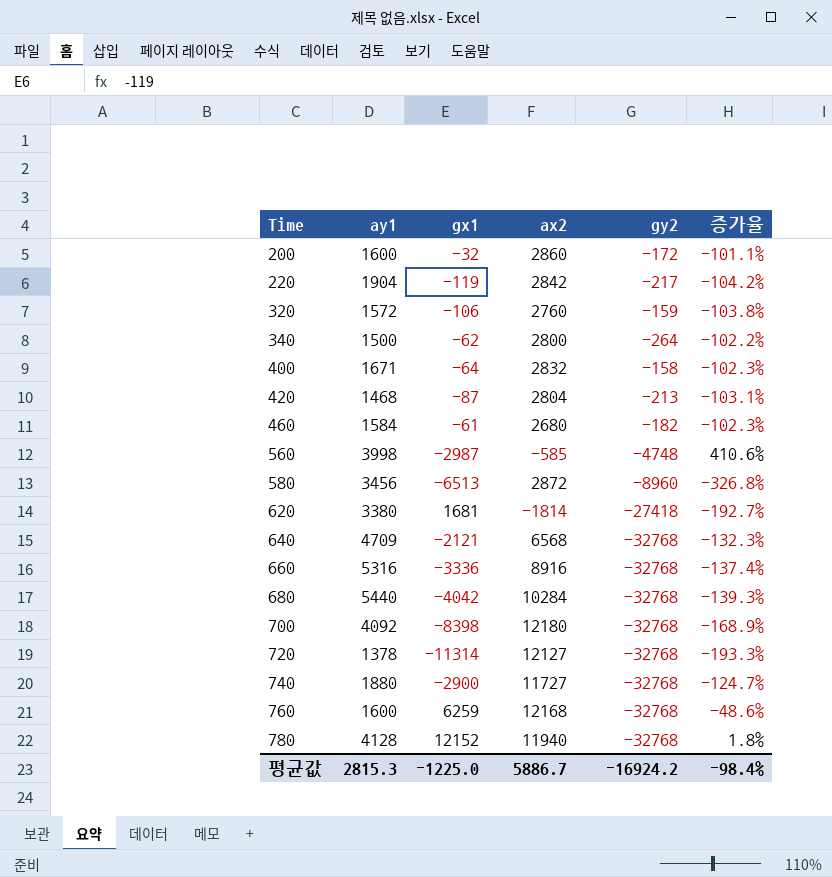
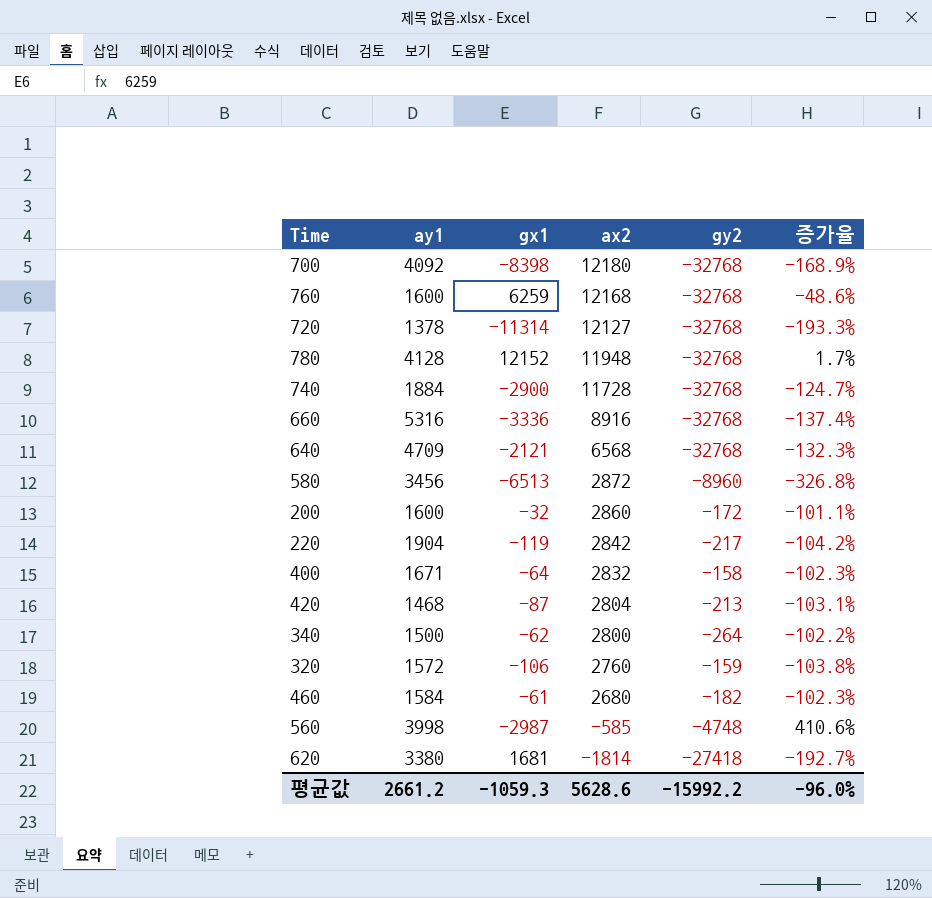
row order: Time ascending -> ax2 descending
row 680: 5440 | -4042 | 10284 | -32768 | -139.3% -> none
780 | ax2: 11940 -> 11948
780 | 증가율: 1.8% -> 1.7%
740 | ay1: 1880 -> 1884
740 | ax2: 11727 -> 11728
평균값 | ay1: 2815.3 -> 2661.2
평균값 | gx1: -1225.0 -> -1059.3
평균값 | ax2: 5886.7 -> 5628.6
평균값 | gy2: -16924.2 -> -15992.2
평균값 | 증가율: -98.4% -> -96.0%

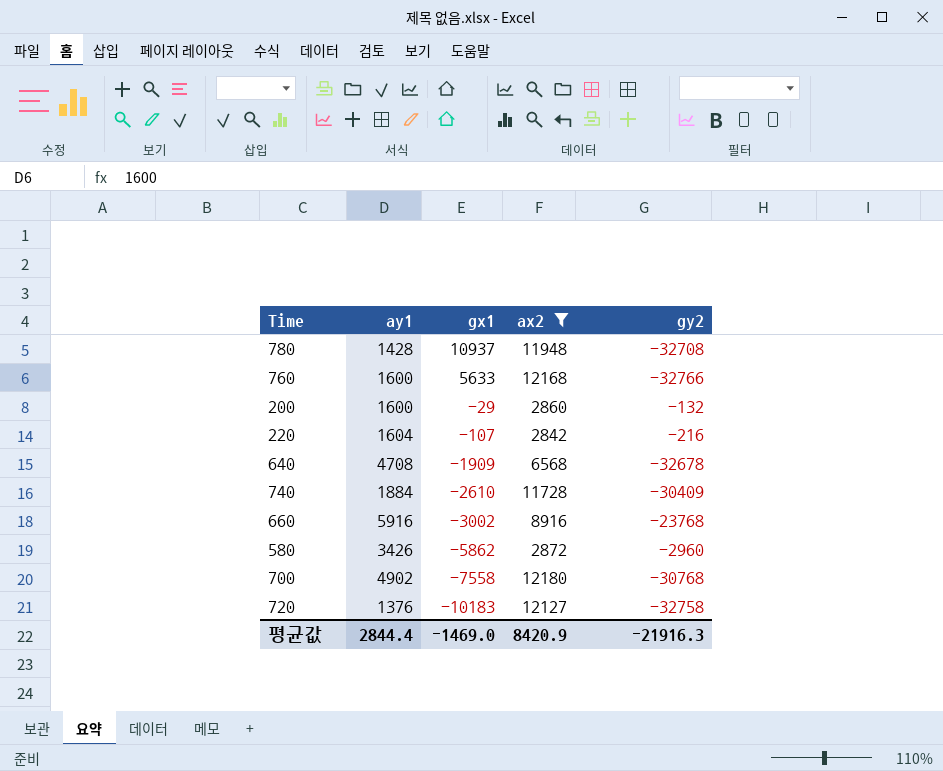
filter: none -> ax2 >= 2842
row order: ax2 descending -> gx1 descending
column 증가율 | formula: ([gx1] - [ax2]) / [ax2] -> none
780 | ay1: 4128 -> 1428
780 | gx1: 12152 -> 10937
780 | gy2: -32768 -> -32708
760 | gx1: 6259 -> 5633
760 | gy2: -32768 -> -32766
200 | gx1: -32 -> -29
200 | gy2: -172 -> -132
220 | ay1: 1904 -> 1604
220 | gx1: -119 -> -107
220 | gy2: -217 -> -216
640 | ay1: 4709 -> 4708
640 | gx1: -2121 -> -1909
640 | gy2: -32768 -> -32678
740 | gx1: -2900 -> -2610
740 | gy2: -32768 -> -30409
660 | ay1: 5316 -> 5916
660 | gx1: -3336 -> -3002
660 | gy2: -32768 -> -23768
580 | ay1: 3456 -> 3426
580 | gx1: -6513 -> -5862
580 | gy2: -8960 -> -2960
700 | ay1: 4092 -> 4902
700 | gx1: -8398 -> -7558
700 | gy2: -32768 -> -30768
720 | ay1: 1378 -> 1376
720 | gx1: -11314 -> -10183
720 | gy2: -32768 -> -32758
평균값 | ay1: 2661.2 -> 2844.4
평균값 | gx1: -1059.3 -> -1469.0
평균값 | ax2: 5628.6 -> 8420.9
평균값 | gy2: -15992.2 -> -21916.3

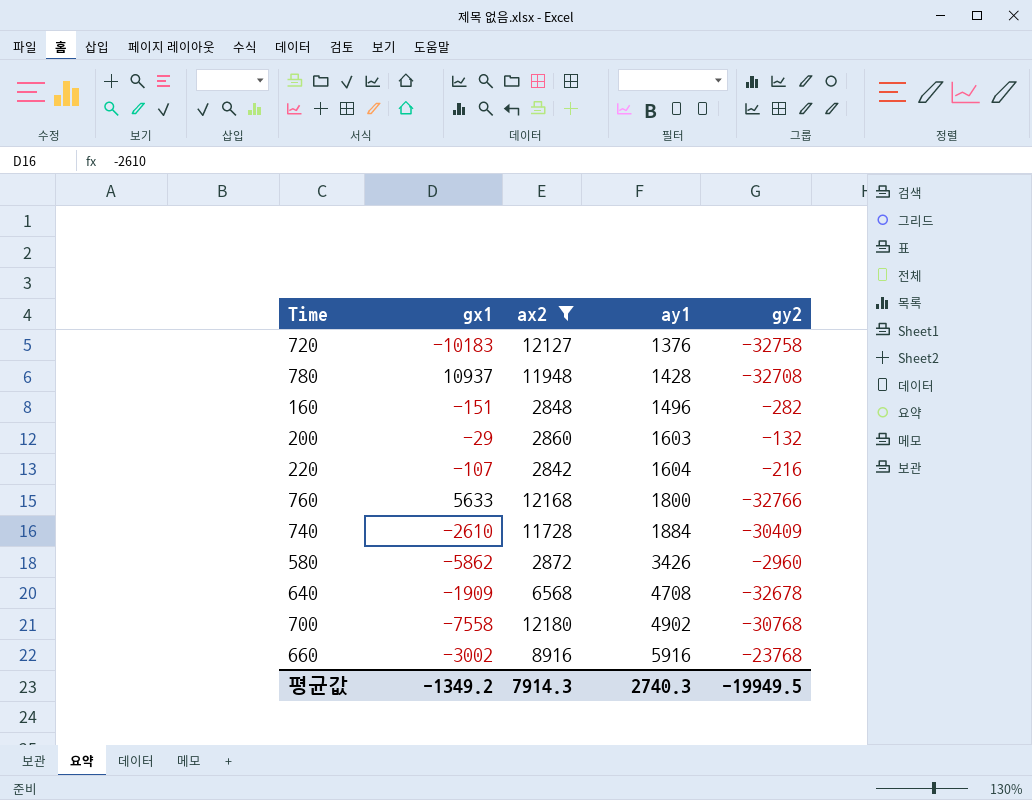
row order: gx1 descending -> ay1 ascending
column ay1 | position: 2 -> 4
row 160: none -> -151 | 2848 | 1496 | -282
200 | ay1: 1600 -> 1603
760 | ay1: 1600 -> 1800
평균값 | gx1: -1469.0 -> -1349.2
평균값 | ax2: 8420.9 -> 7914.3
평균값 | ay1: 2844.4 -> 2740.3
평균값 | gy2: -21916.3 -> -19949.5

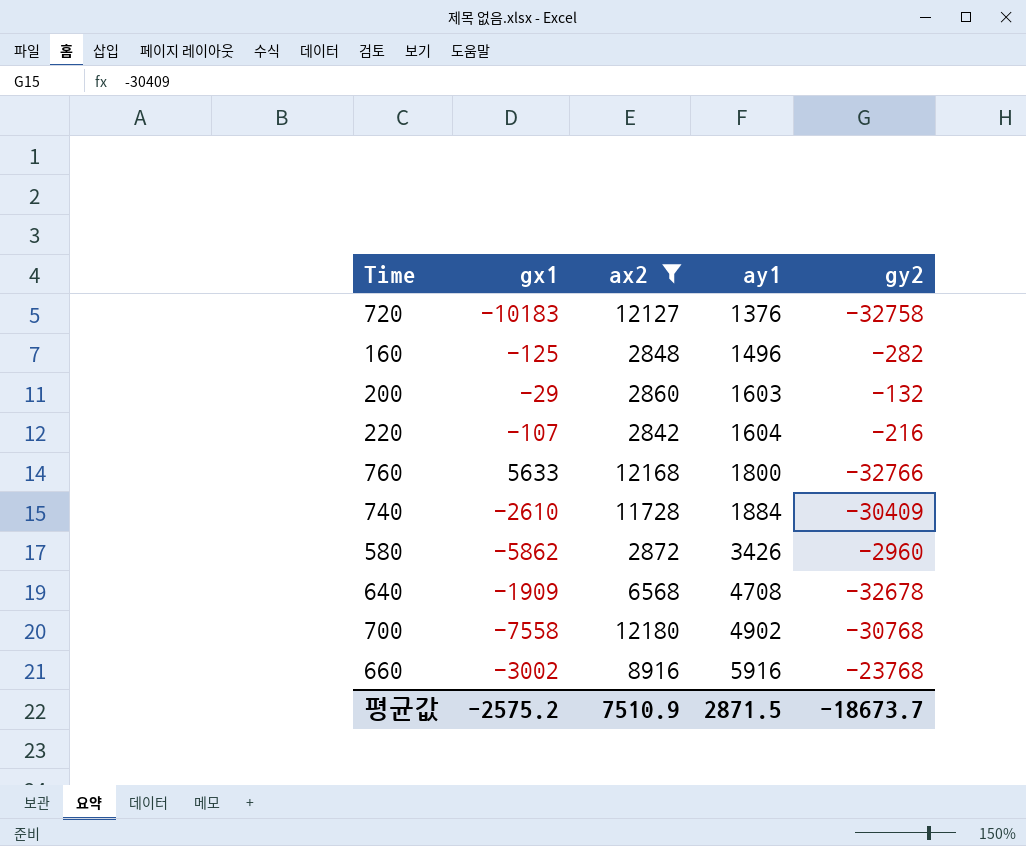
row 780: 10937 | 11948 | 1428 | -32708 -> none
160 | gx1: -151 -> -125
평균값 | gx1: -1349.2 -> -2575.2
평균값 | ax2: 7914.3 -> 7510.9
평균값 | ay1: 2740.3 -> 2871.5
평균값 | gy2: -19949.5 -> -18673.7

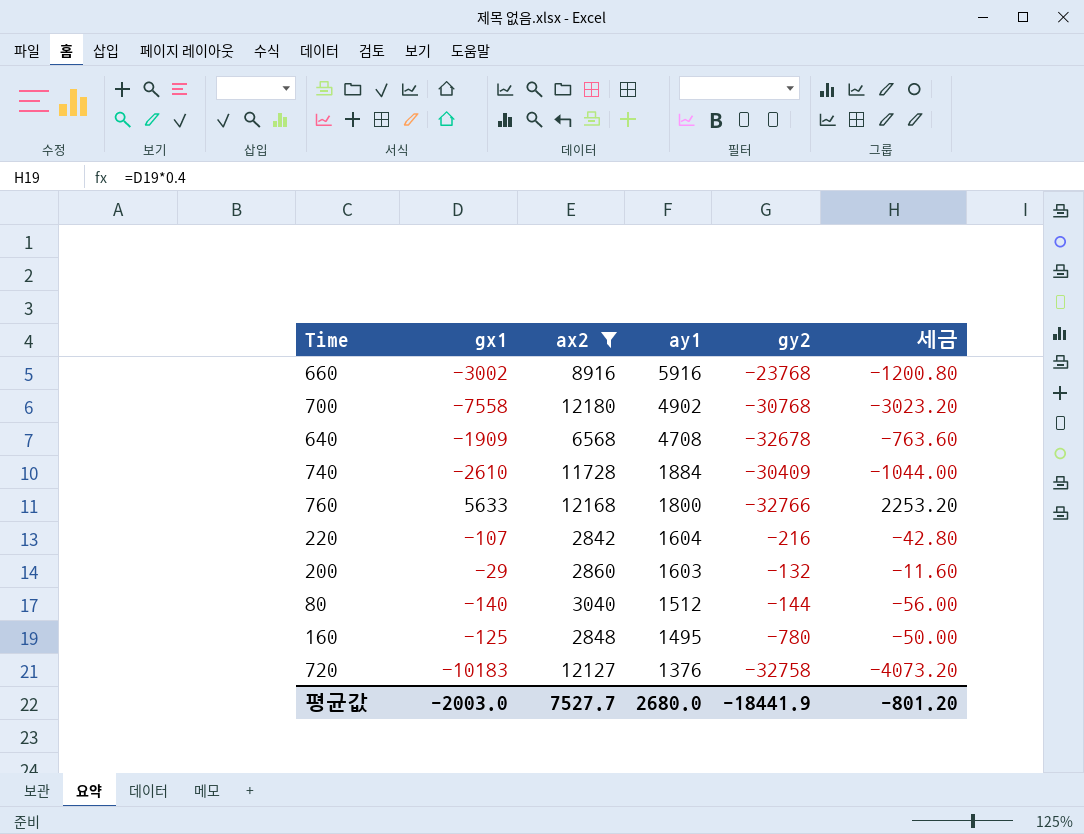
row order: ay1 ascending -> ay1 descending
column 세금 | formula: none -> [gx1] * 0.4
row 580: -5862 | 2872 | 3426 | -2960 -> none
row 80: none -> -140 | 3040 | 1512 | -144 | -56.00
160 | ay1: 1496 -> 1495
160 | gy2: -282 -> -780
평균값 | gx1: -2575.2 -> -2003.0
평균값 | ax2: 7510.9 -> 7527.7
평균값 | ay1: 2871.5 -> 2680.0
평균값 | gy2: -18673.7 -> -18441.9

